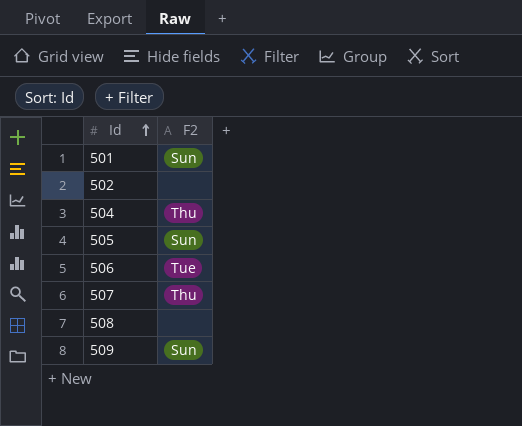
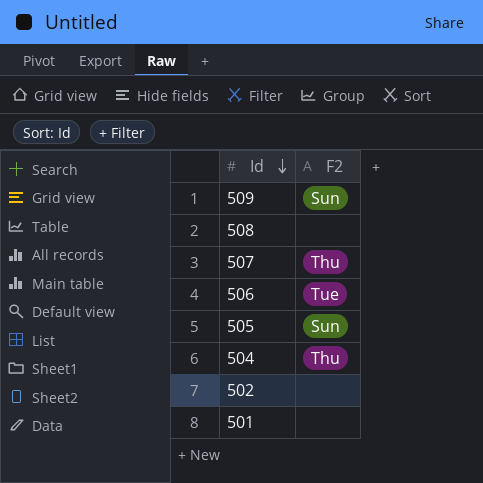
row order: Id ascending -> Id descending
501 | F2: Sun -> none

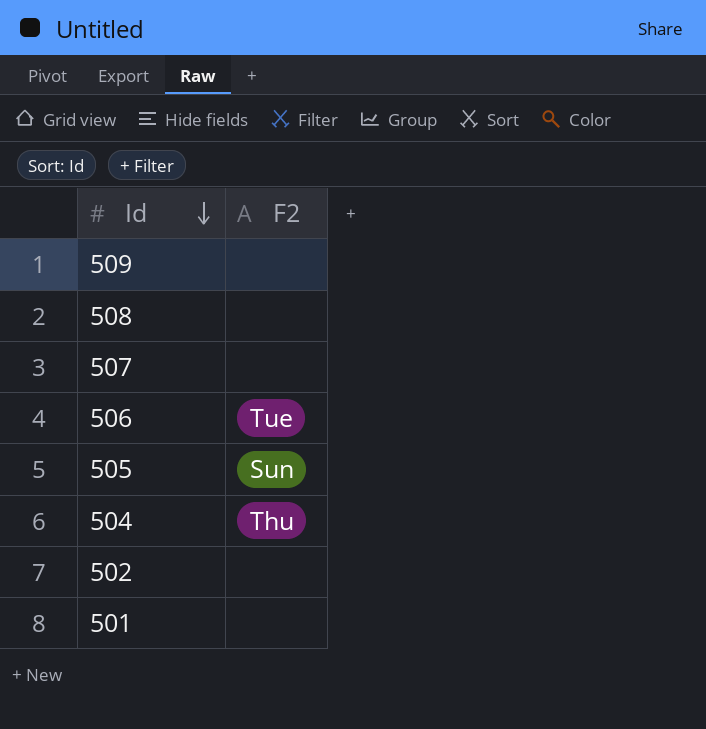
509 | F2: Sun -> none
507 | F2: Thu -> none

